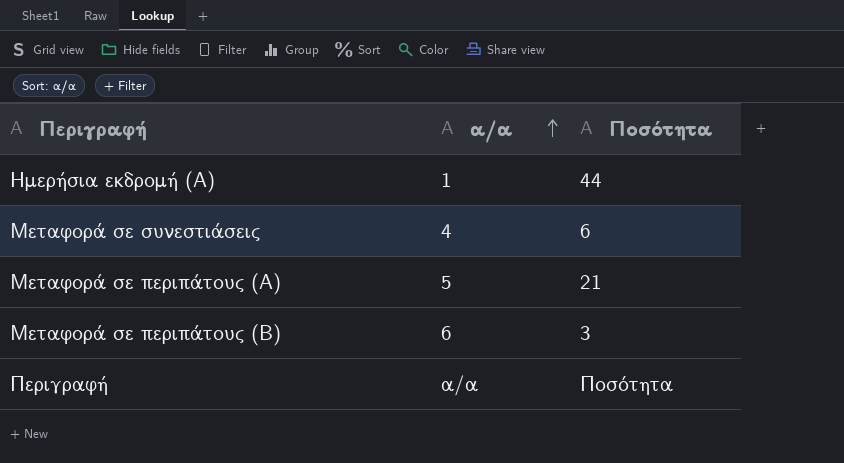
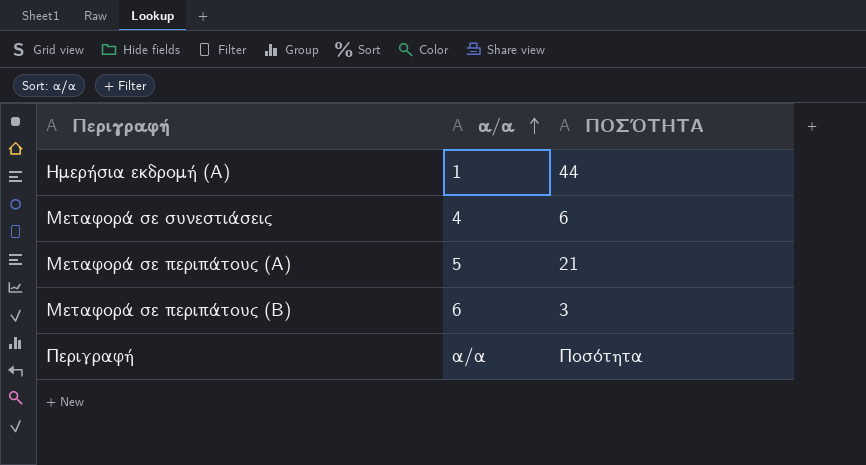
column name: Ποσότητα -> ΠΟΣΌΤΗΤΑ

